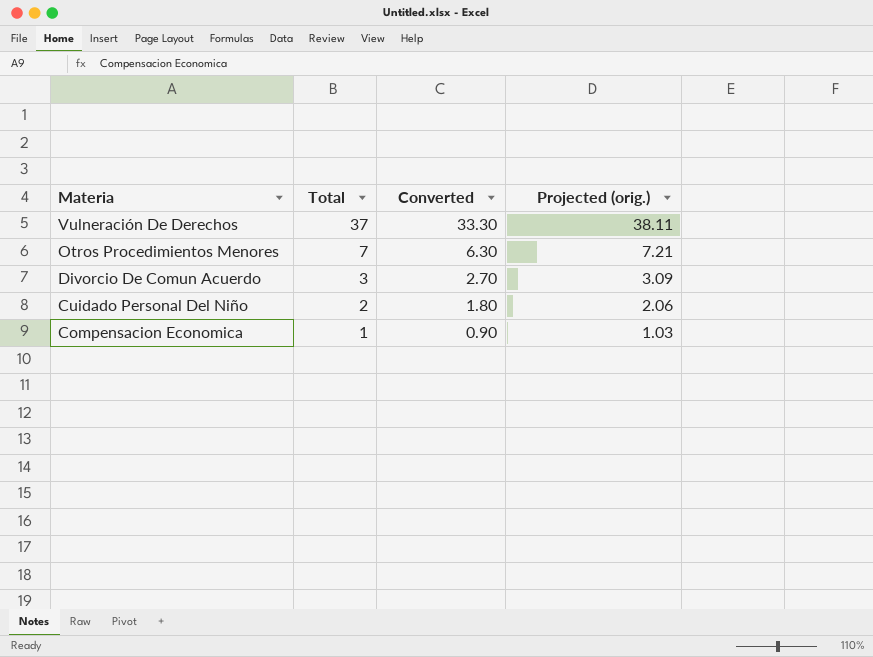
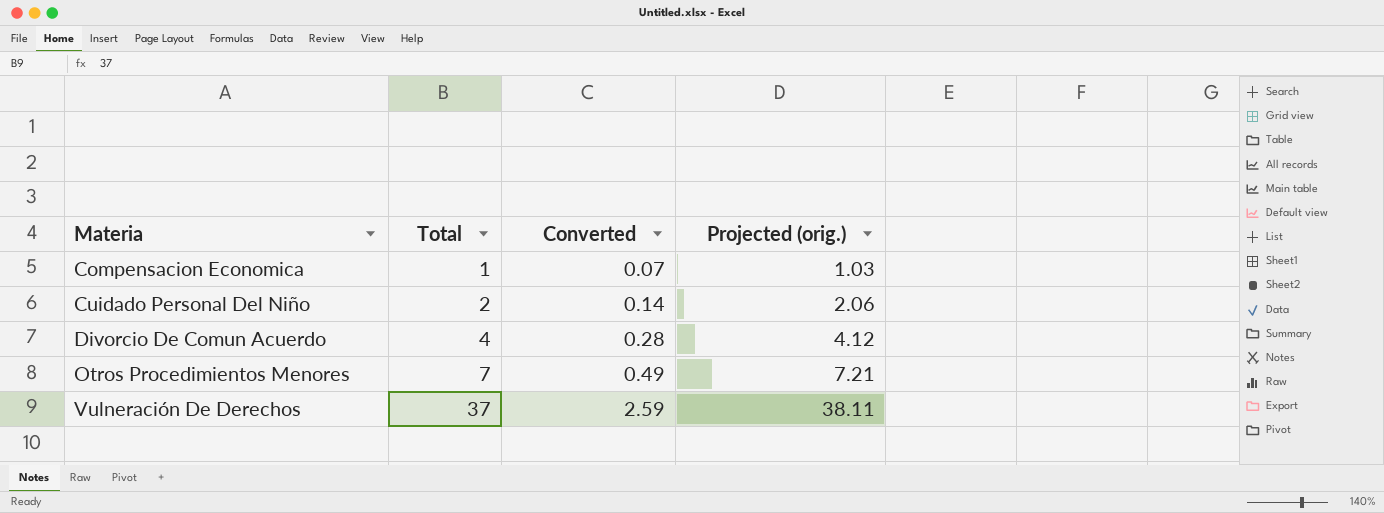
row order: Materia descending -> Materia ascending
column Converted | formula: [Total] * 0.9 -> [Total] * 0.07
Divorcio De Comun Acuerdo | Total: 3 -> 4
Divorcio De Comun Acuerdo | Projected (orig.): 3.09 -> 4.12

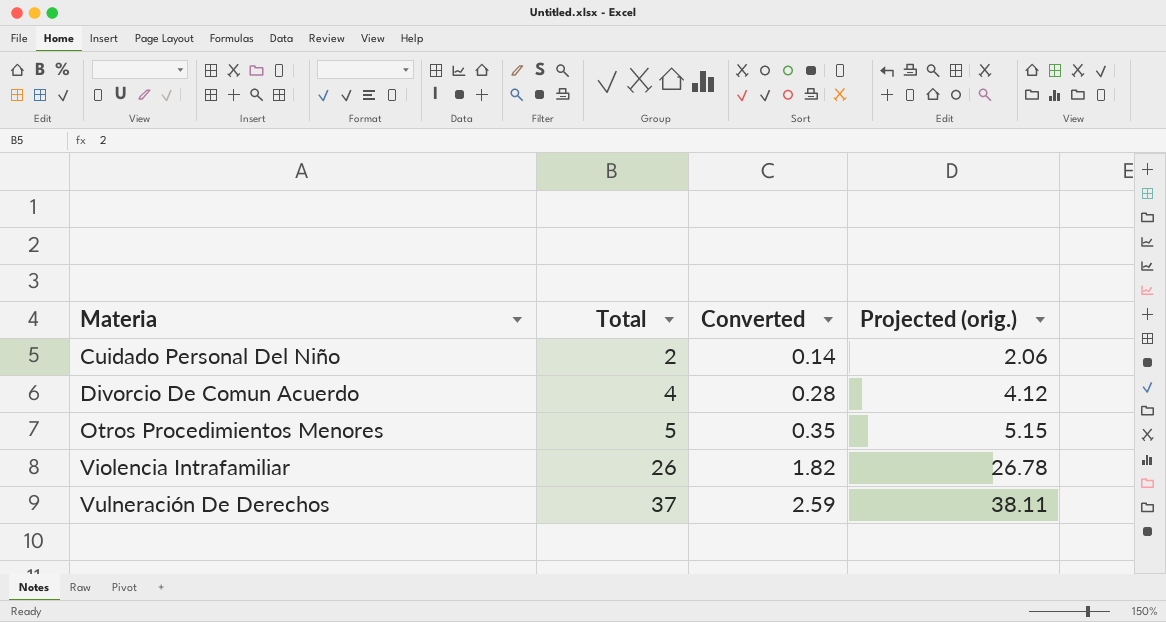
row Compensacion Economica: 1 | 0.07 | 1.03 -> none
Otros Procedimientos Menores | Total: 7 -> 5
Otros Procedimientos Menores | Converted: 0.49 -> 0.35
Otros Procedimientos Menores | Projected (orig.): 7.21 -> 5.15
row Violencia Intrafamiliar: none -> 26 | 1.82 | 26.78

